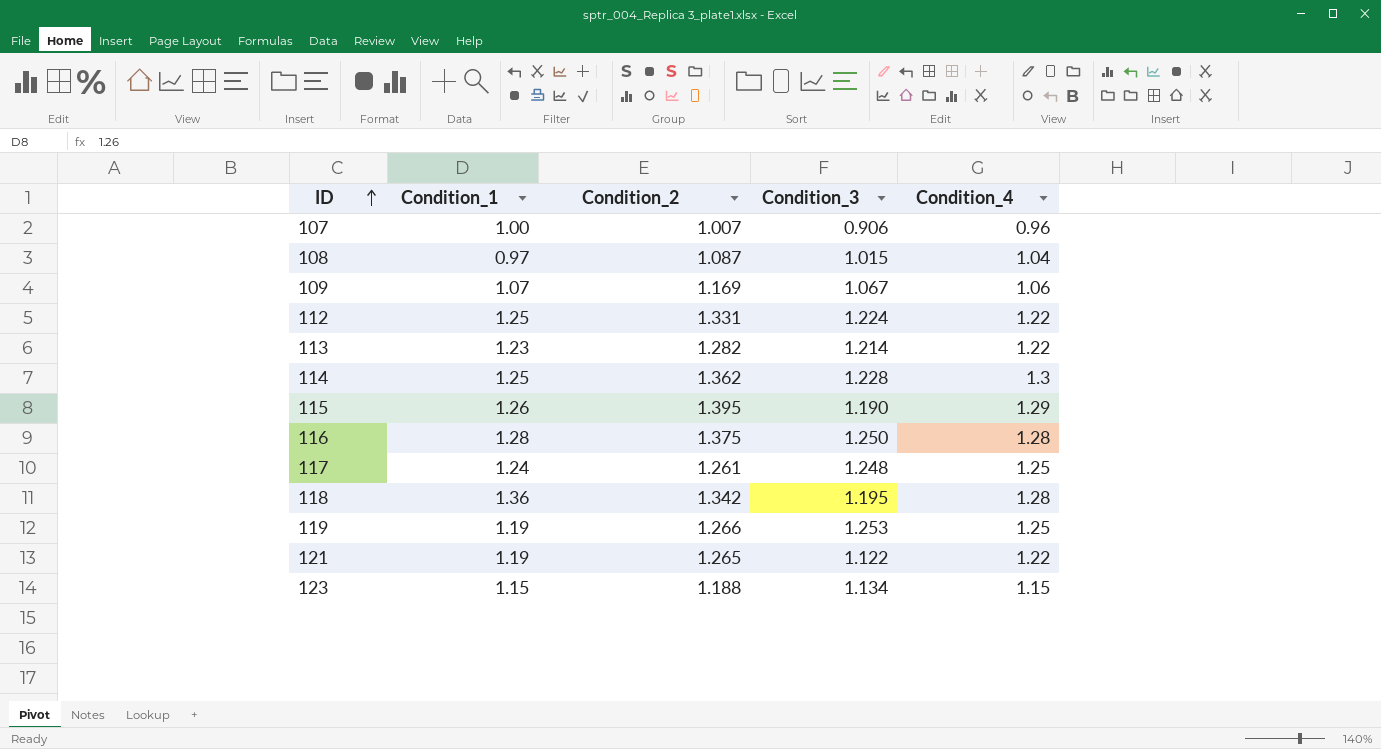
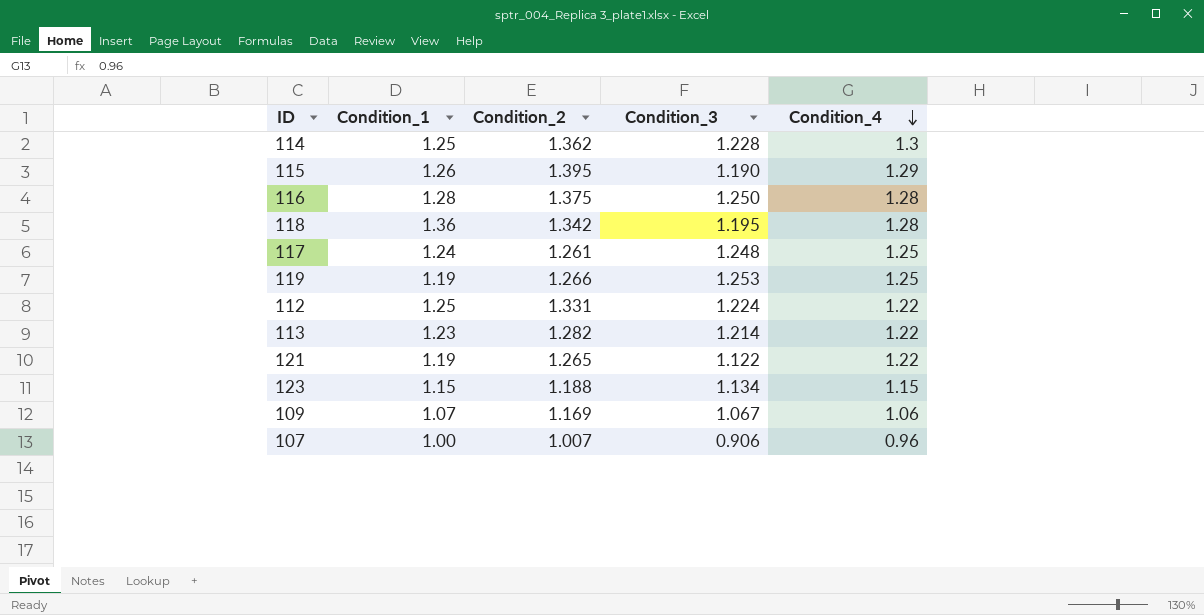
row order: ID ascending -> Condition_4 descending
row 108: 0.97 | 1.087 | 1.015 | 1.04 -> none

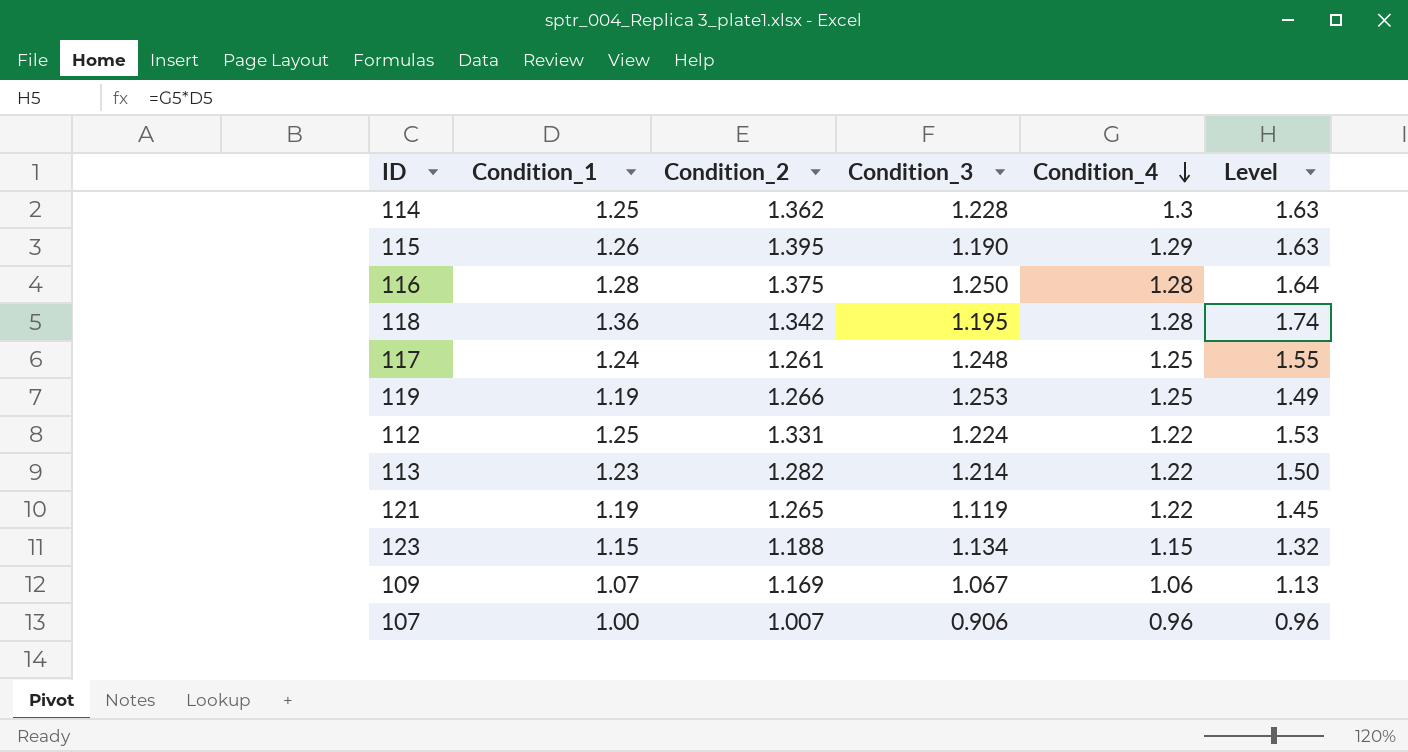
column Level | formula: none -> [Condition_1] * [Condition_4]
121 | Condition_3: 1.122 -> 1.119

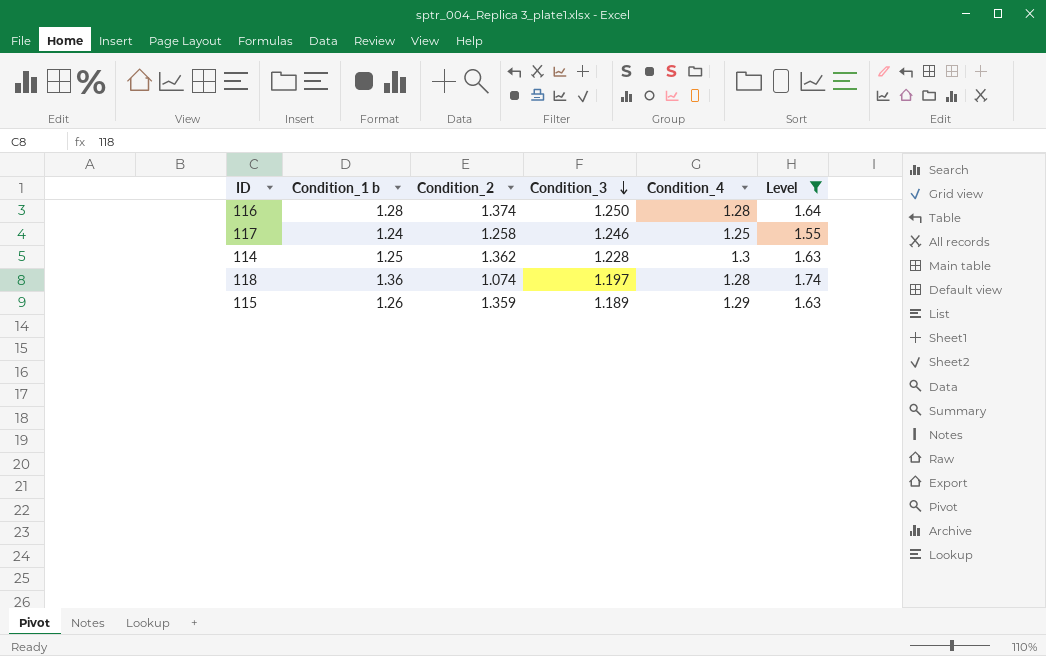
filter: none -> Level >= 1.55
row order: Condition_4 descending -> Condition_3 descending
column name: Condition_1 -> Condition_1 b
116 | Condition_2: 1.375 -> 1.374
117 | Condition_2: 1.261 -> 1.258
117 | Condition_3: 1.248 -> 1.246
118 | Condition_2: 1.342 -> 1.074
118 | Condition_3: 1.195 -> 1.197
115 | Condition_2: 1.395 -> 1.359
115 | Condition_3: 1.190 -> 1.189

